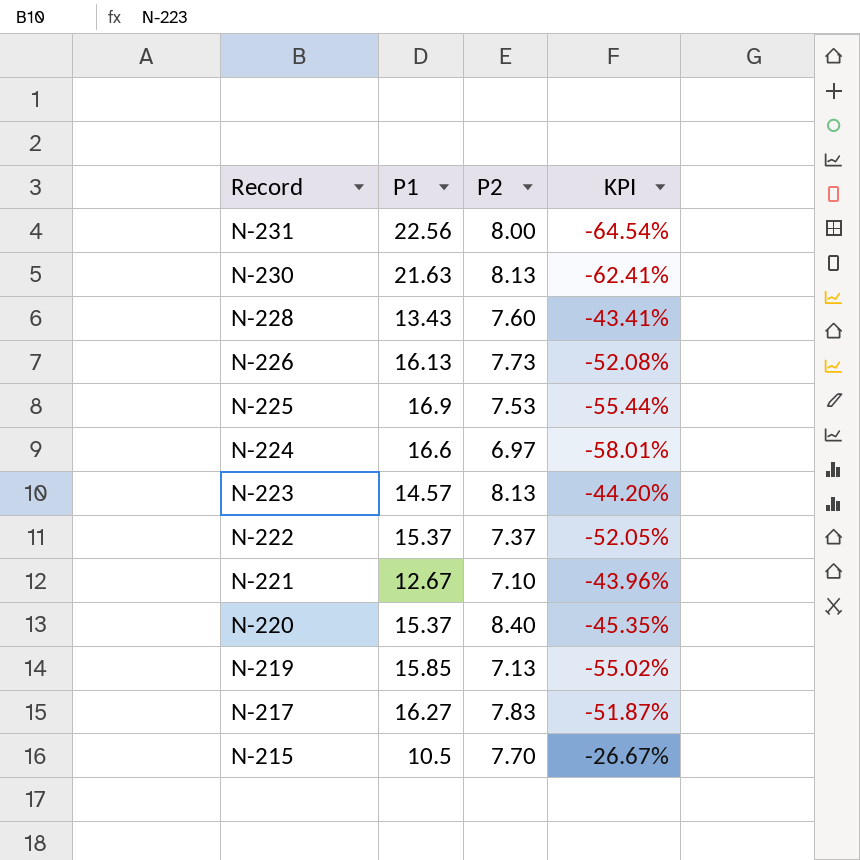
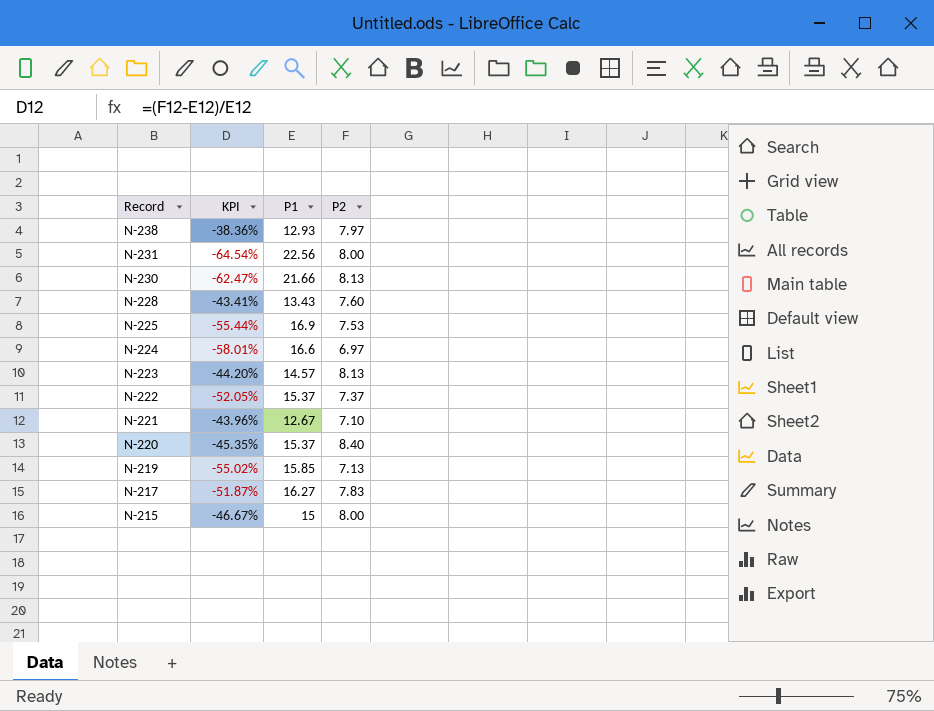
column KPI | position: 4 -> 2
row N-226: 16.13 | 7.73 | -52.08% -> none
row N-238: none -> -38.36% | 12.93 | 7.97
N-230 | KPI: -62.41% -> -62.47%
N-230 | P1: 21.63 -> 21.66
N-215 | KPI: -26.67% -> -46.67%
N-215 | P1: 10.5 -> 15
N-215 | P2: 7.70 -> 8.00

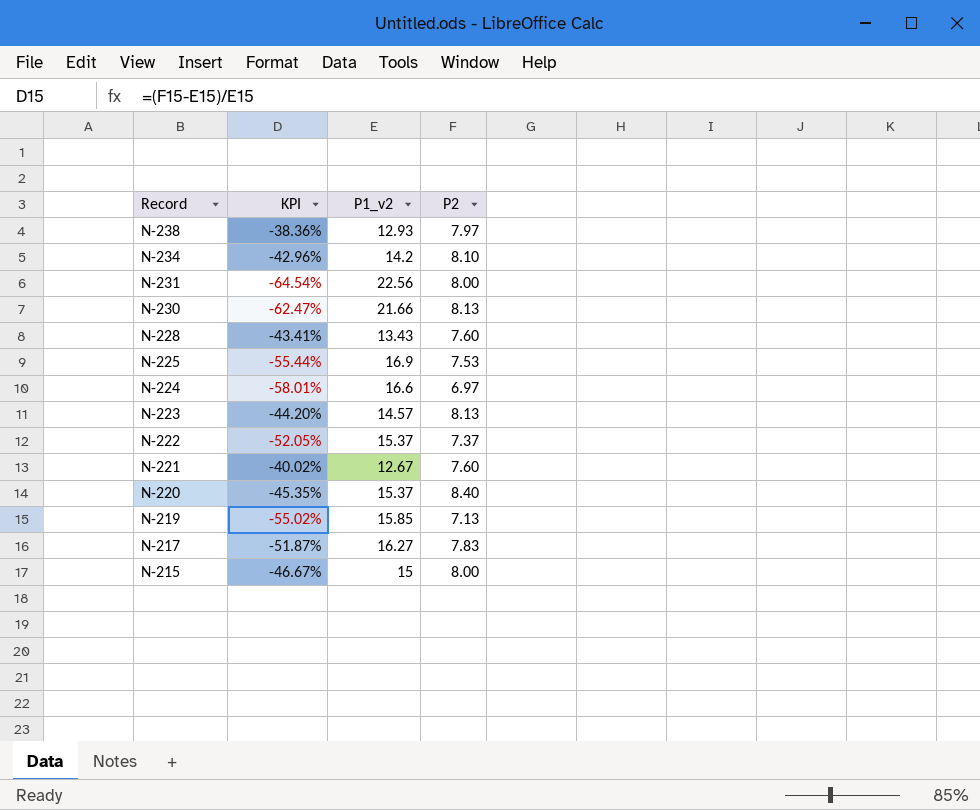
column name: P1 -> P1_v2
row N-234: none -> -42.96% | 14.2 | 8.10
N-221 | KPI: -43.96% -> -40.02%
N-221 | P2: 7.10 -> 7.60

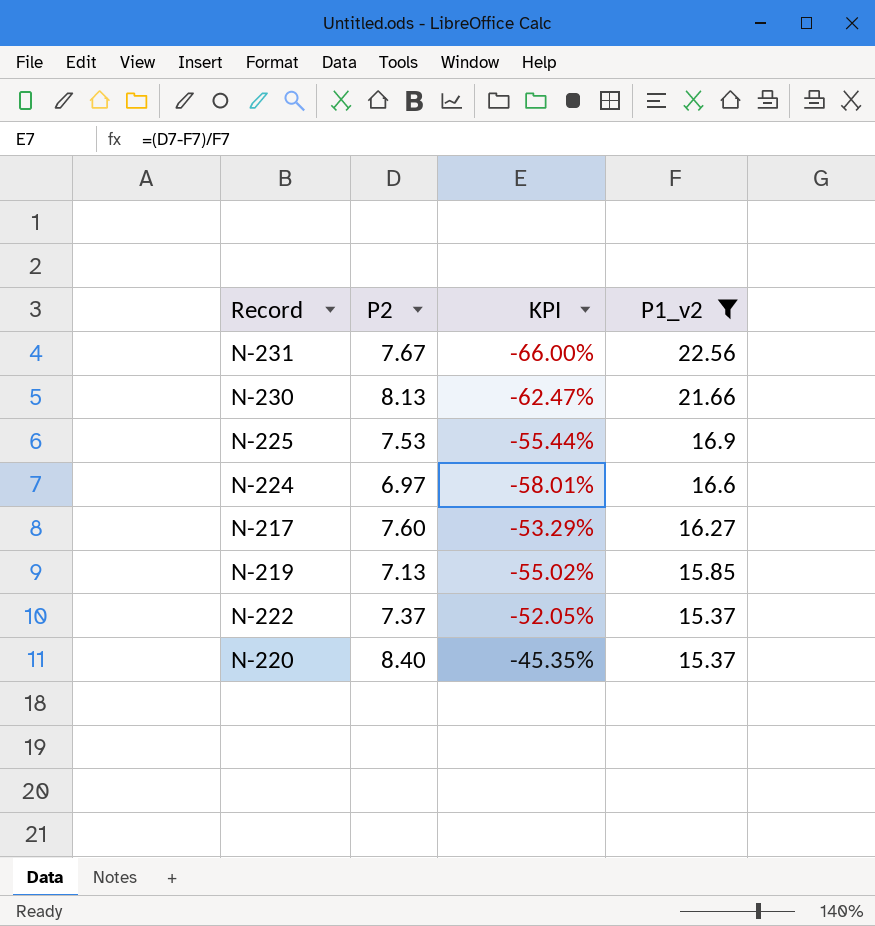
filter: none -> P1_v2 >= 15.37
row order: Record descending -> P1_v2 descending
column P2 | position: 4 -> 2
N-231 | P2: 8.00 -> 7.67
N-231 | KPI: -64.54% -> -66.00%
N-217 | P2: 7.83 -> 7.60
N-217 | KPI: -51.87% -> -53.29%

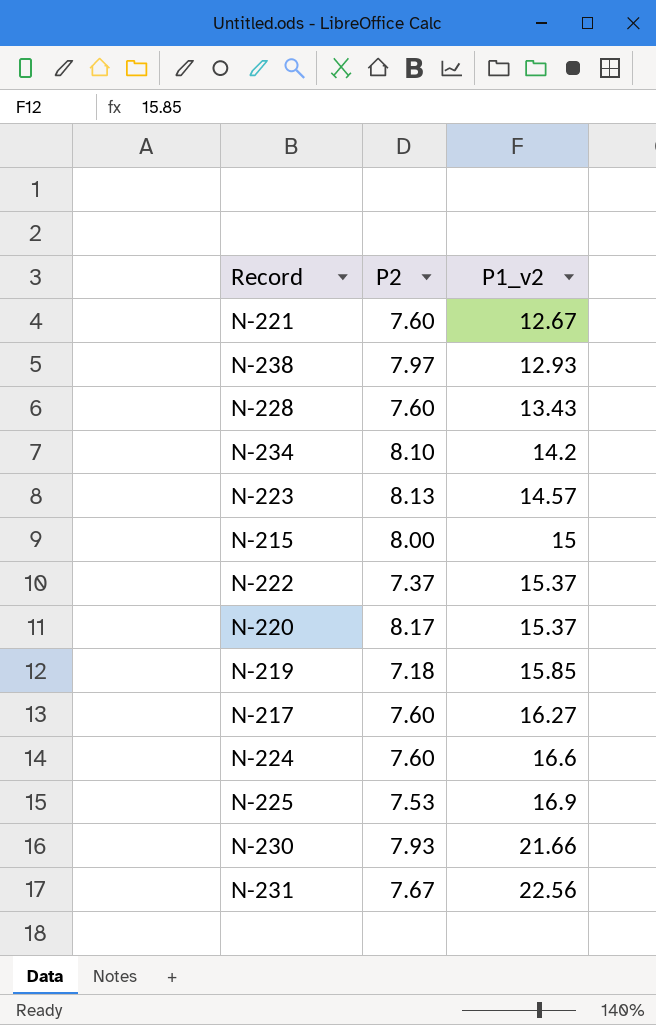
filter: P1_v2 >= 15.37 -> none
row order: P1_v2 descending -> P1_v2 ascending
column KPI | formula: ([P2] - [P1_v2]) / [P1_v2] -> none
N-220 | P2: 8.40 -> 8.17
N-219 | P2: 7.13 -> 7.18
N-224 | P2: 6.97 -> 7.60
N-230 | P2: 8.13 -> 7.93

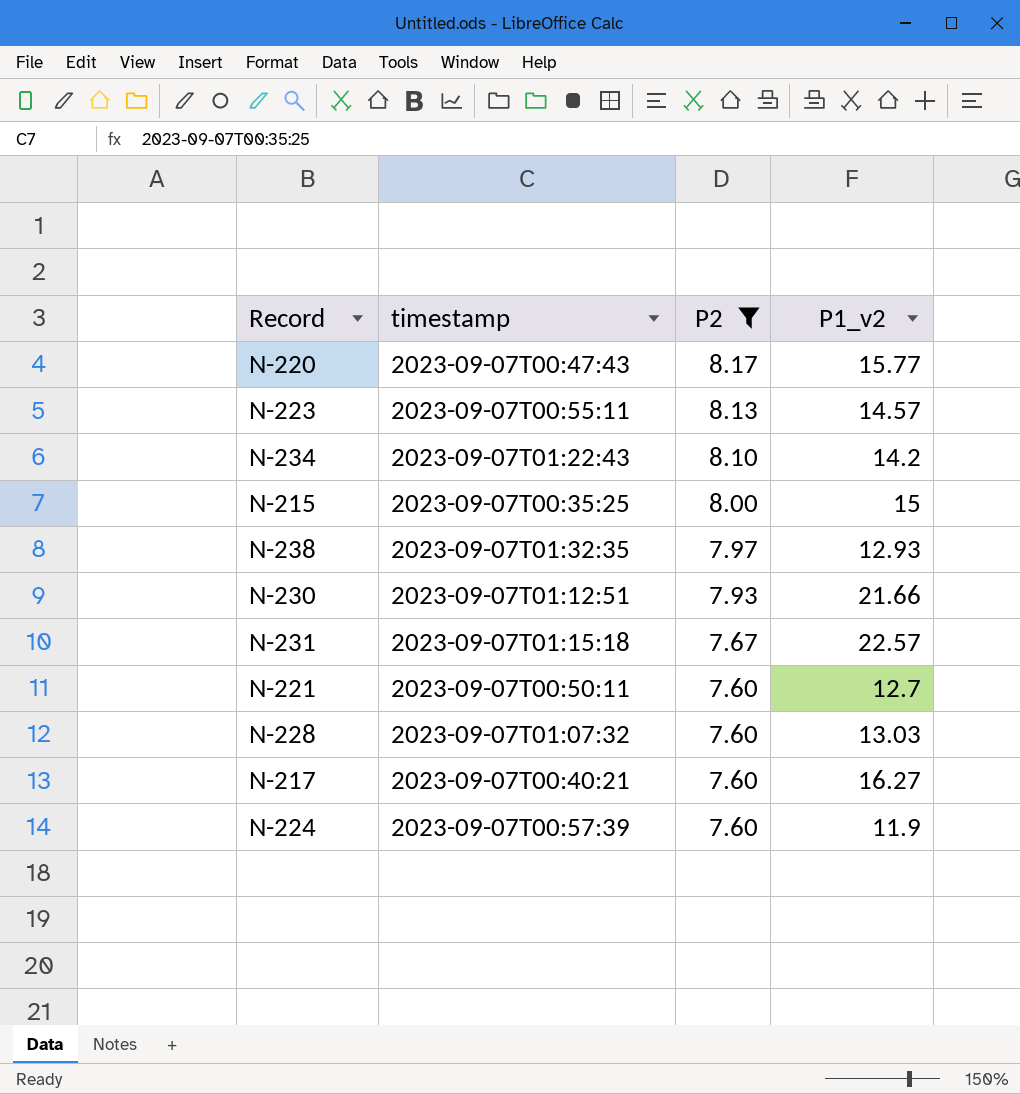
filter: none -> P2 >= 7.60
row order: P1_v2 ascending -> P2 descending
column timestamp | position: none -> 2
N-220 | P1_v2: 15.37 -> 15.77
N-231 | P1_v2: 22.56 -> 22.57
N-221 | P1_v2: 12.67 -> 12.7
N-228 | P1_v2: 13.43 -> 13.03
N-224 | P1_v2: 16.6 -> 11.9

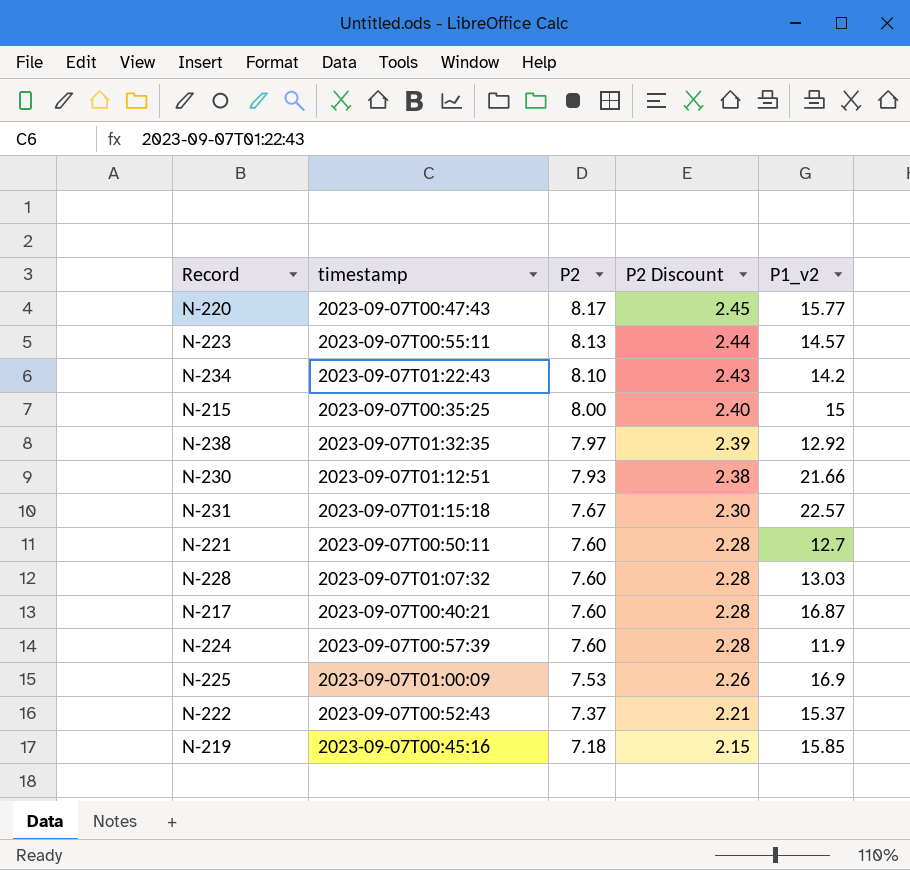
filter: P2 >= 7.60 -> none
column P2 Discount | formula: none -> [P2] * 0.3
N-238 | P1_v2: 12.93 -> 12.92
N-217 | P1_v2: 16.27 -> 16.87

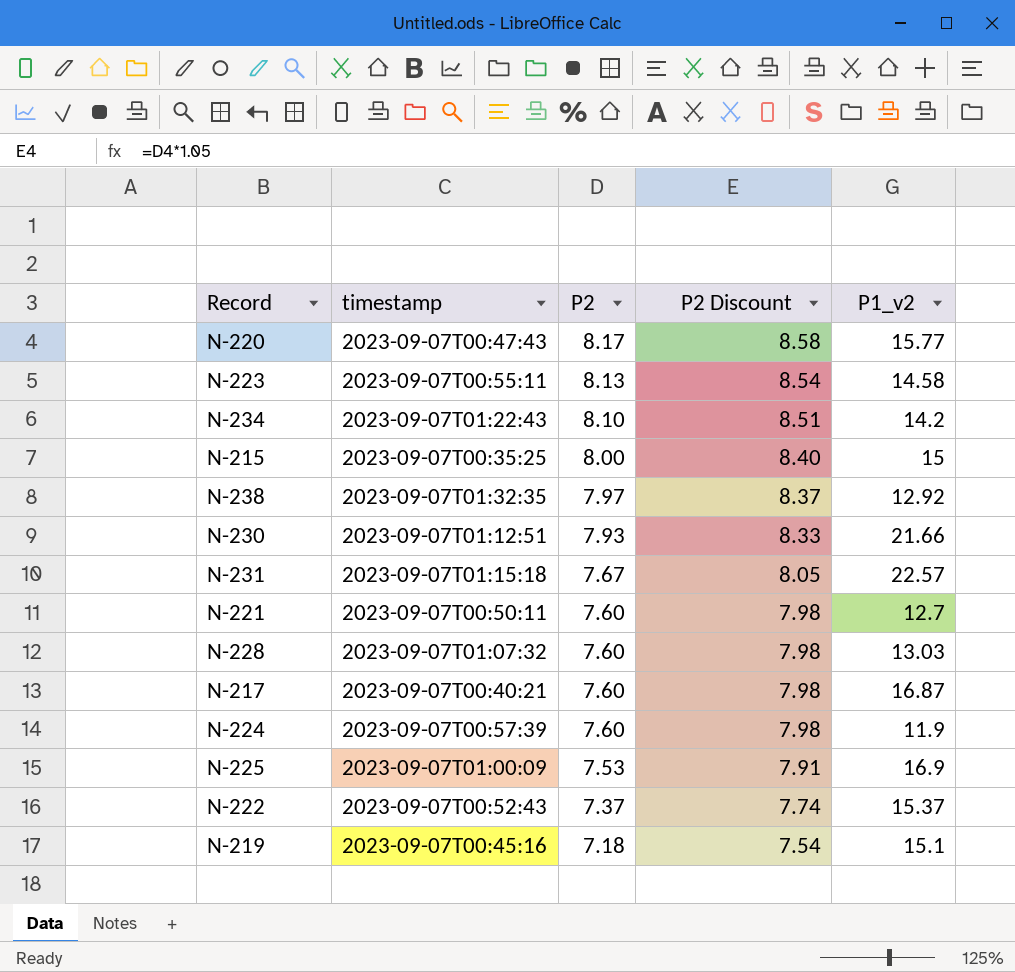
column P2 Discount | formula: [P2] * 0.3 -> [P2] * 1.05
N-223 | P1_v2: 14.57 -> 14.58
N-219 | P1_v2: 15.85 -> 15.1

